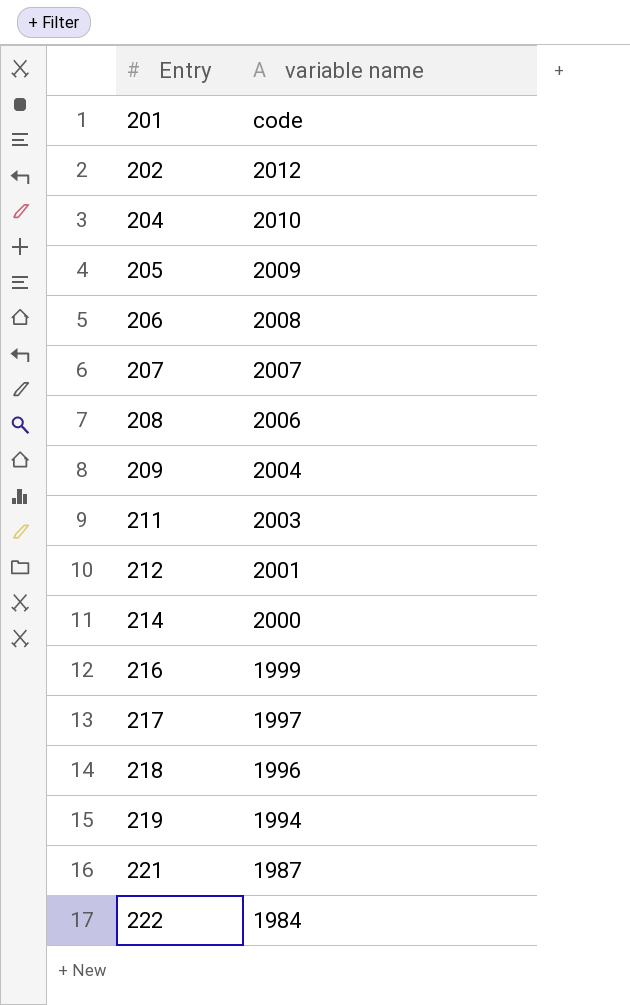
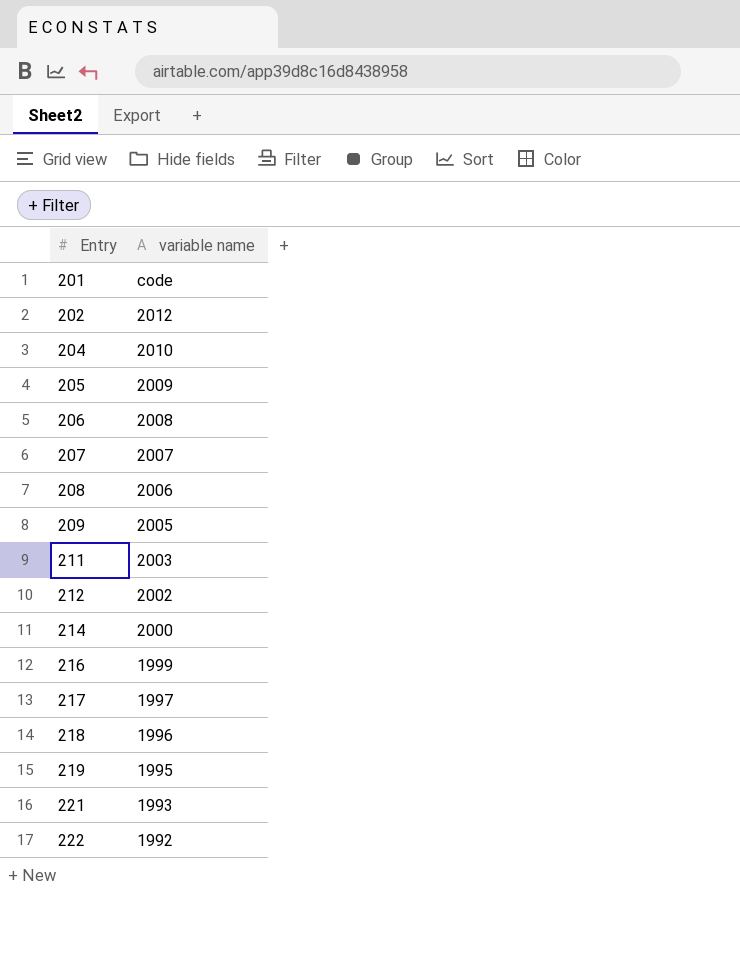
209 | variable name: 2004 -> 2005
212 | variable name: 2001 -> 2002
219 | variable name: 1994 -> 1995
221 | variable name: 1987 -> 1993
222 | variable name: 1984 -> 1992

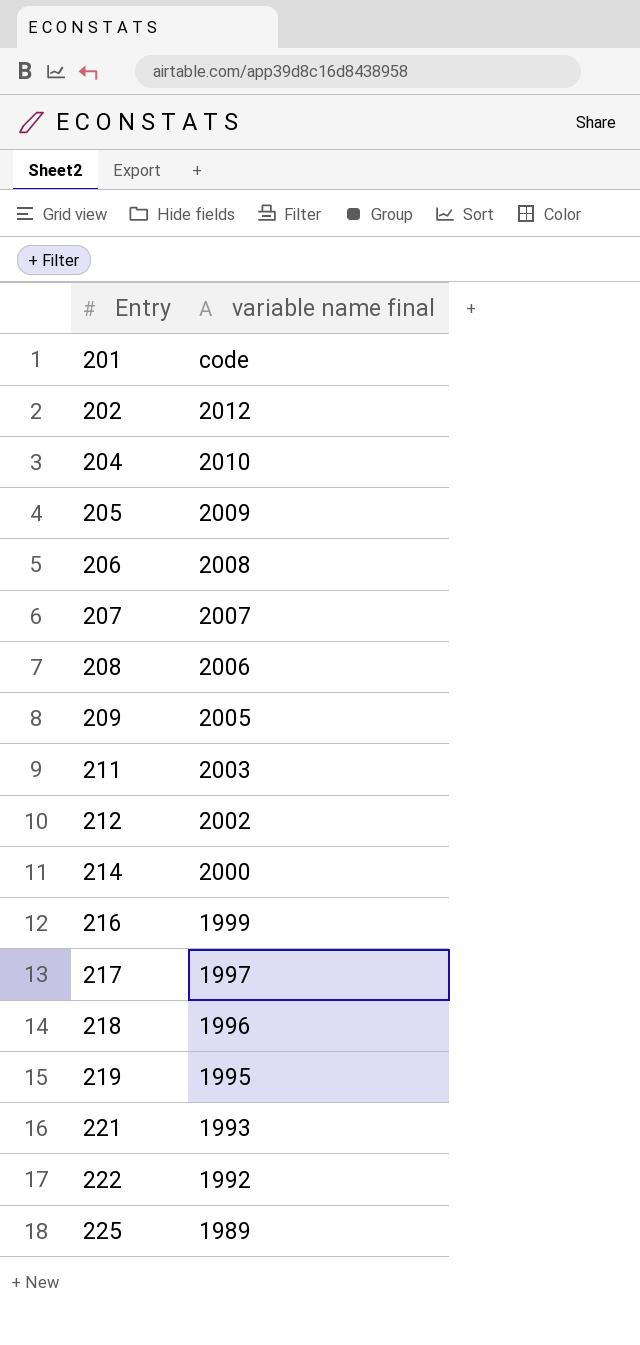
column name: variable name -> variable name final
row 225: none -> 1989

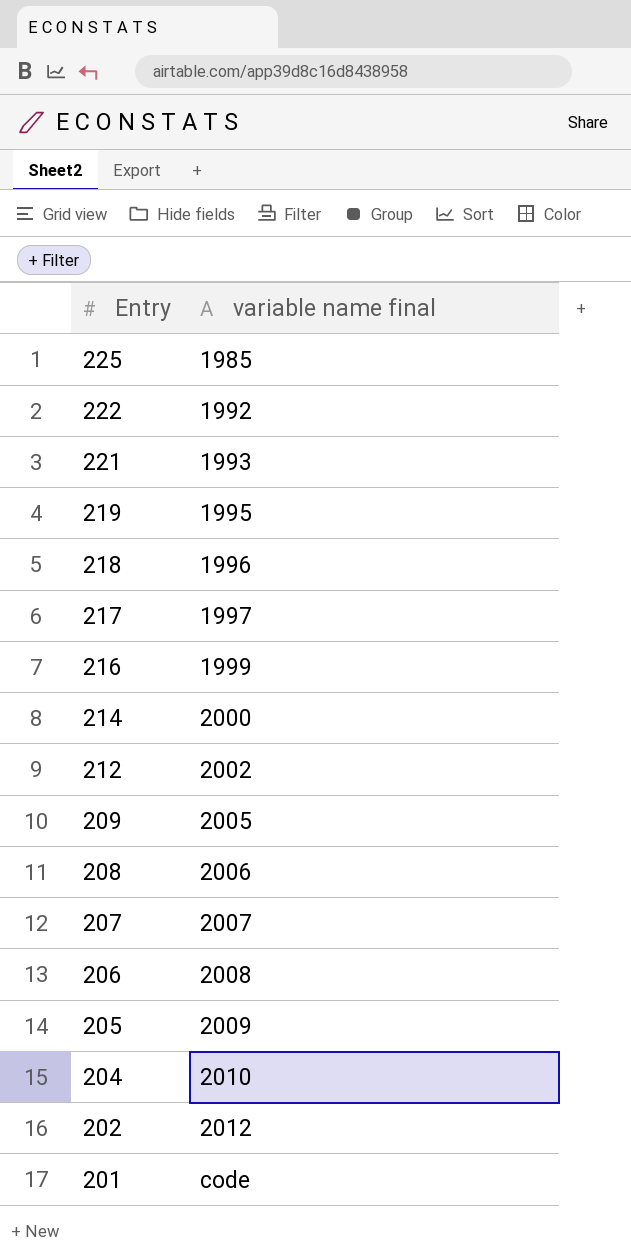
row order: Entry ascending -> Entry descending
row 211: 2003 -> none
225 | variable name final: 1989 -> 1985

